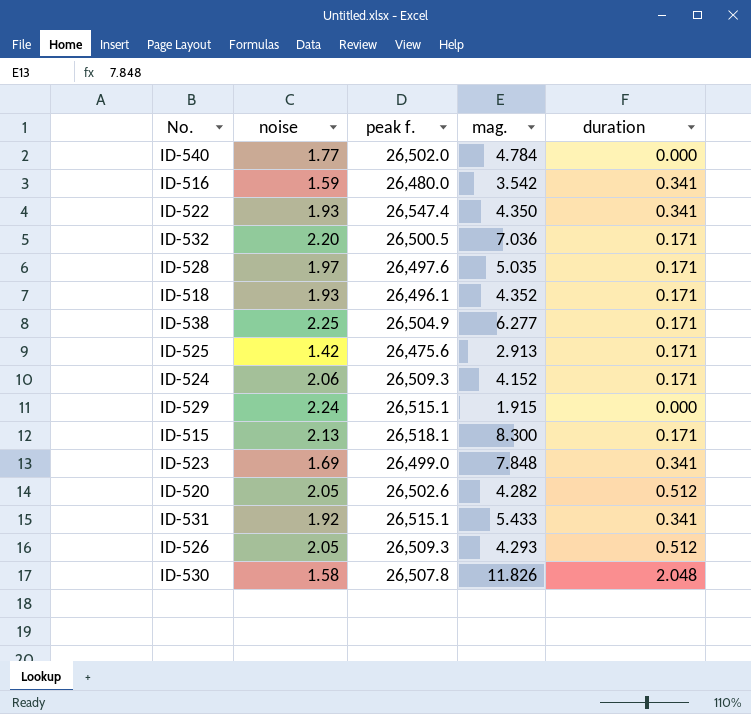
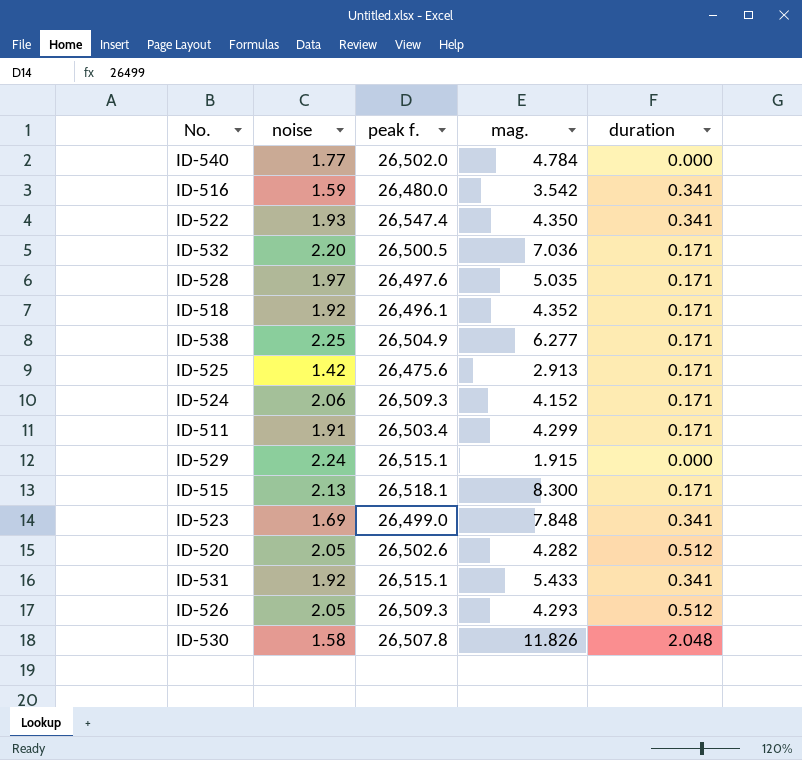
ID-518 | noise: 1.93 -> 1.92
row ID-511: none -> 1.91 | 26,503.4 | 4.299 | 0.171

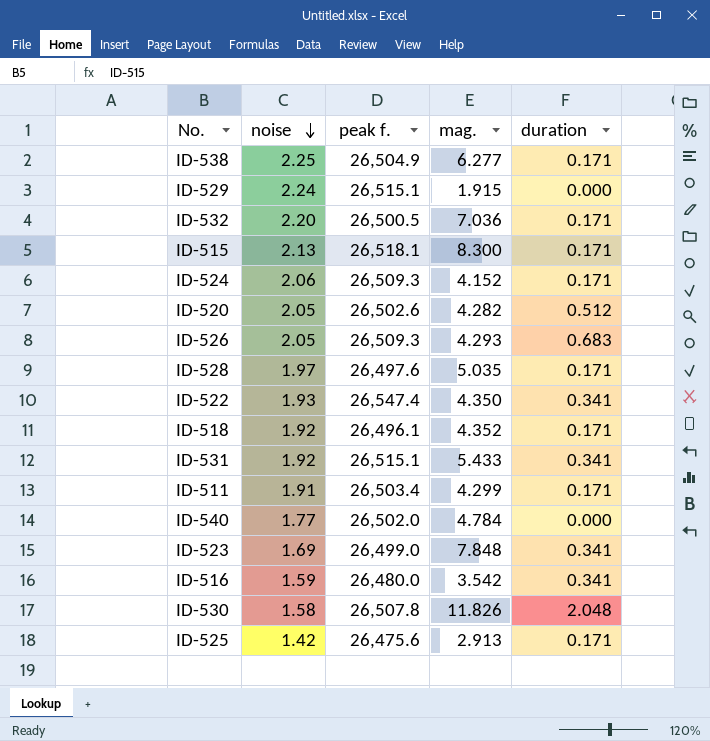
row order: none -> noise descending
ID-526 | duration: 0.512 -> 0.683

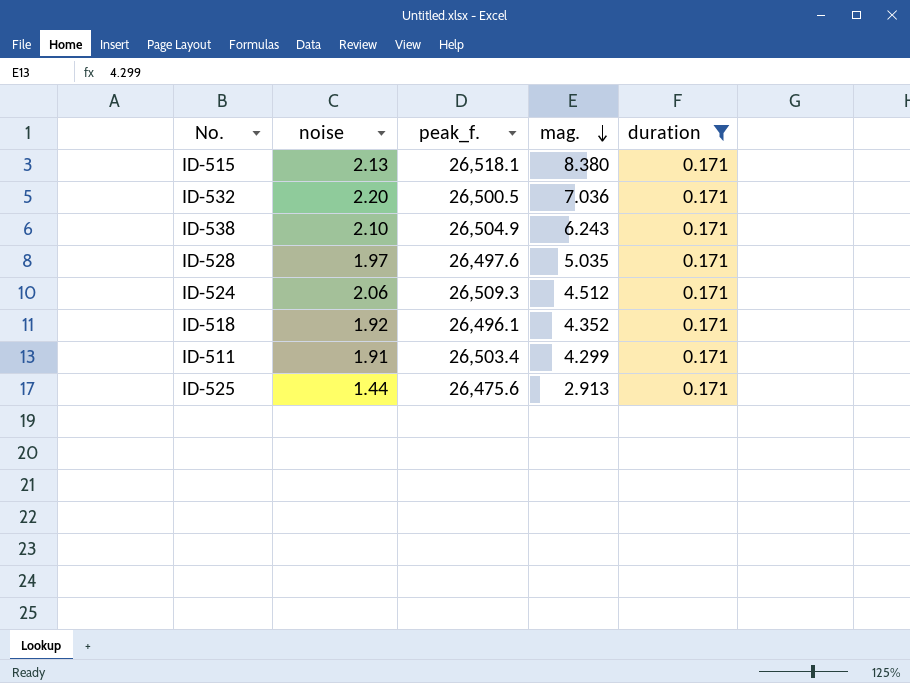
filter: none -> duration = 0.171
row order: noise descending -> mag. descending
column name: peak f. -> peak_f.
ID-515 | mag.: 8.300 -> 8.380
ID-538 | noise: 2.25 -> 2.10
ID-538 | mag.: 6.277 -> 6.243
ID-524 | mag.: 4.152 -> 4.512
ID-525 | noise: 1.42 -> 1.44

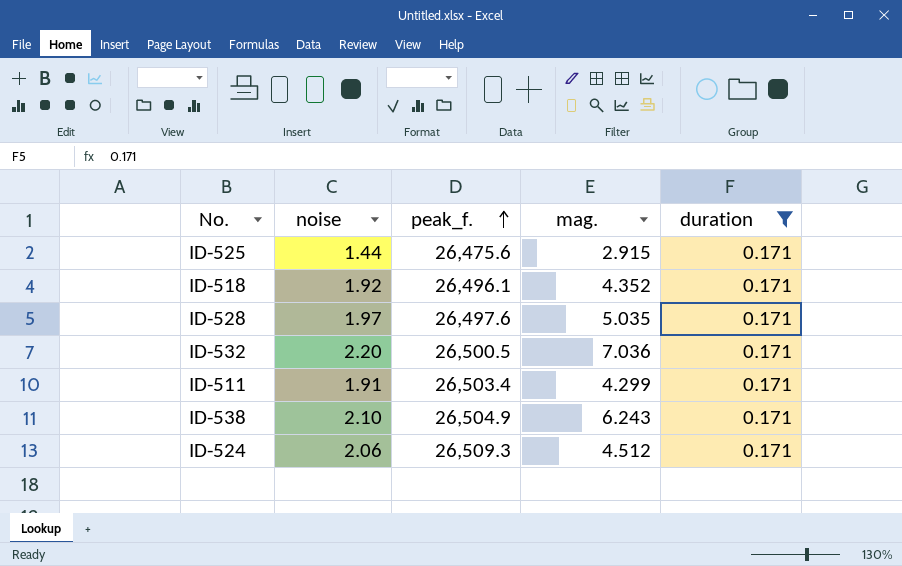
row order: mag. descending -> peak_f. ascending
row ID-515: 2.13 | 26,518.1 | 8.380 | 0.171 -> none
ID-525 | mag.: 2.913 -> 2.915

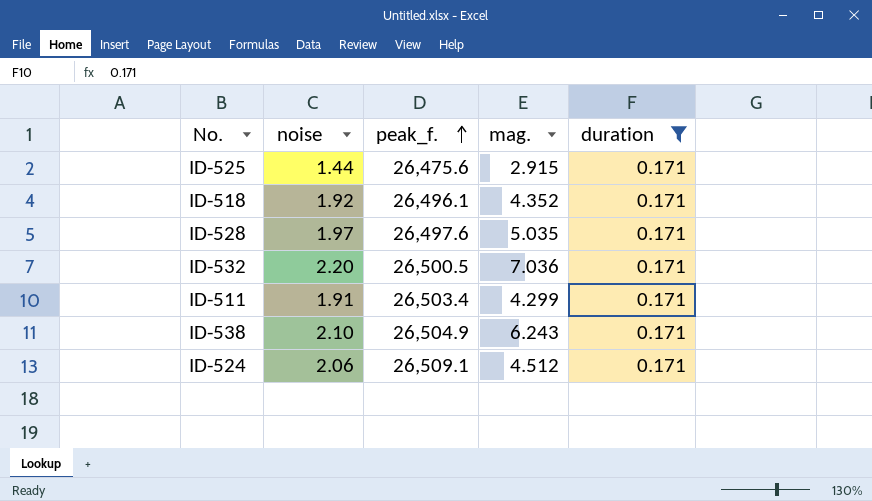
ID-524 | peak_f.: 26,509.3 -> 26,509.1

